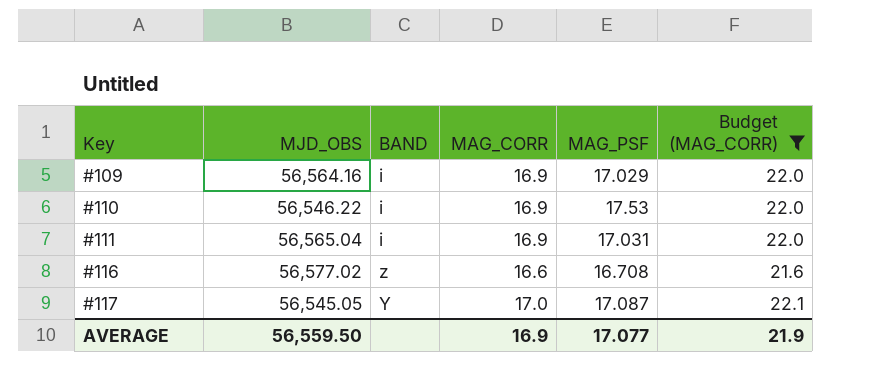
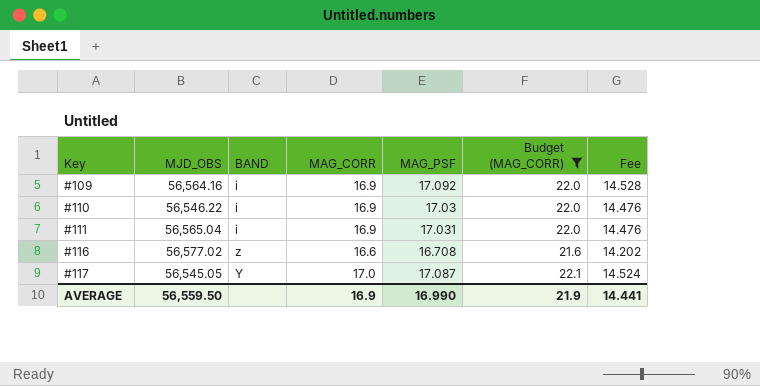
column Fee | formula: none -> [MAG_PSF] * 0.85
#109 | MAG_PSF: 17.029 -> 17.092
#110 | MAG_PSF: 17.53 -> 17.03
AVERAGE | MAG_PSF: 17.077 -> 16.990

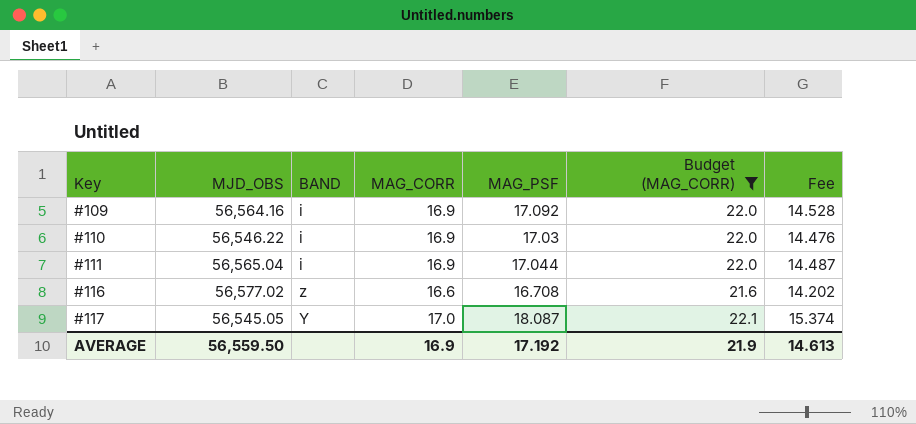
#111 | MAG_PSF: 17.031 -> 17.044
#111 | Fee: 14.476 -> 14.487
#117 | MAG_PSF: 17.087 -> 18.087
#117 | Fee: 14.524 -> 15.374
AVERAGE | MAG_PSF: 16.990 -> 17.192
AVERAGE | Fee: 14.441 -> 14.613

